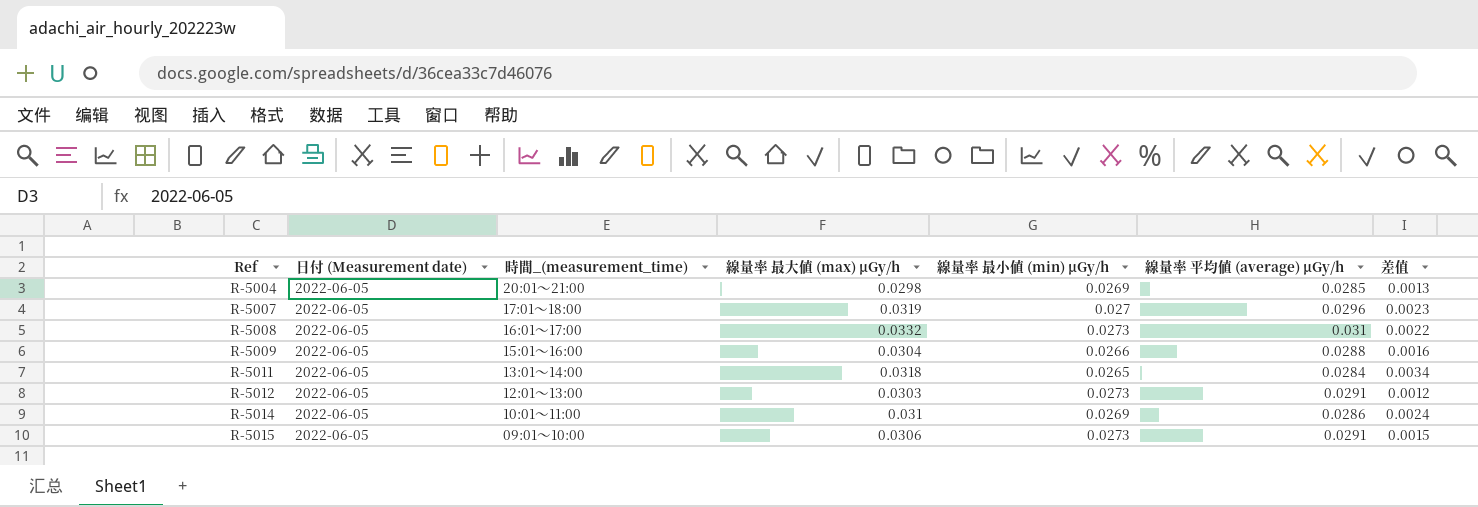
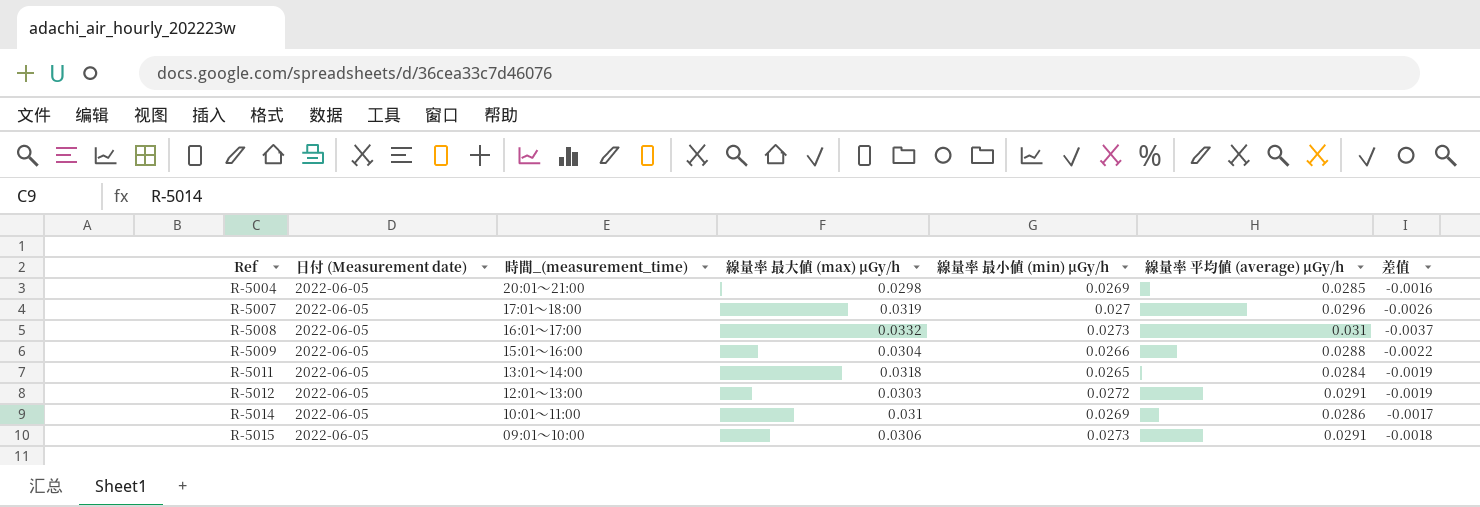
column 差值 | formula: [線量率 最大値 (max) μGy/h] - [線量率 平均値 (average) μGy/h] -> [線量率 最小値 (min) μGy/h] - [線量率 平均値 (average) μGy/h]
R-5012 | 線量率 最小値 (min) μGy/h: 0.0273 -> 0.0272

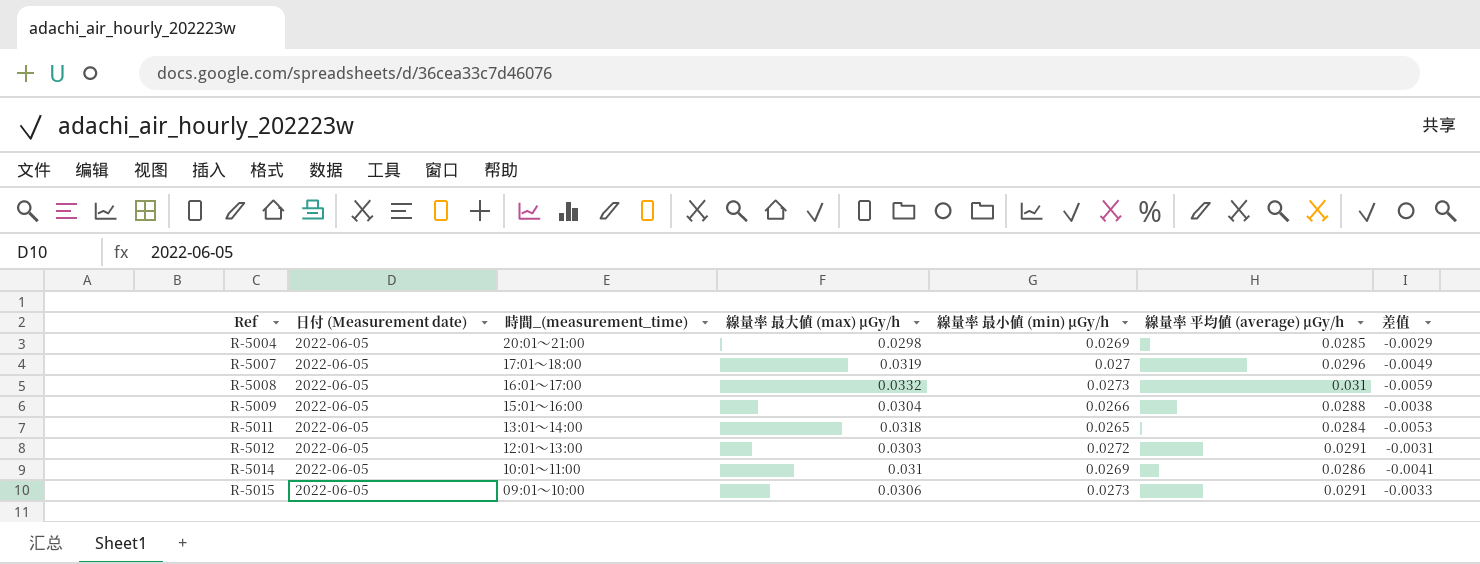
column 差值 | formula: [線量率 最小値 (min) μGy/h] - [線量率 平均値 (average) μGy/h] -> [線量率 最小値 (min) μGy/h] - [線量率 最大値 (max) μGy/h]

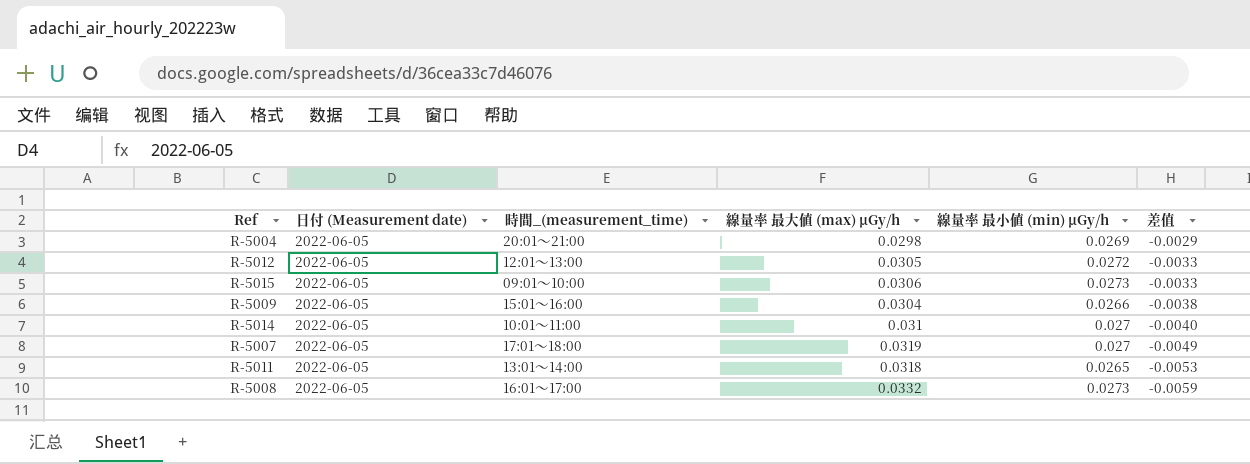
row order: Ref ascending -> 差值 descending
column 線量率 平均値 (average) μGy/h | position: 6 -> none
R-5012 | 線量率 最大値 (max) μGy/h: 0.0303 -> 0.0305
R-5012 | 差值: -0.0031 -> -0.0033
R-5014 | 線量率 最小値 (min) μGy/h: 0.0269 -> 0.027
R-5014 | 差值: -0.0041 -> -0.0040

